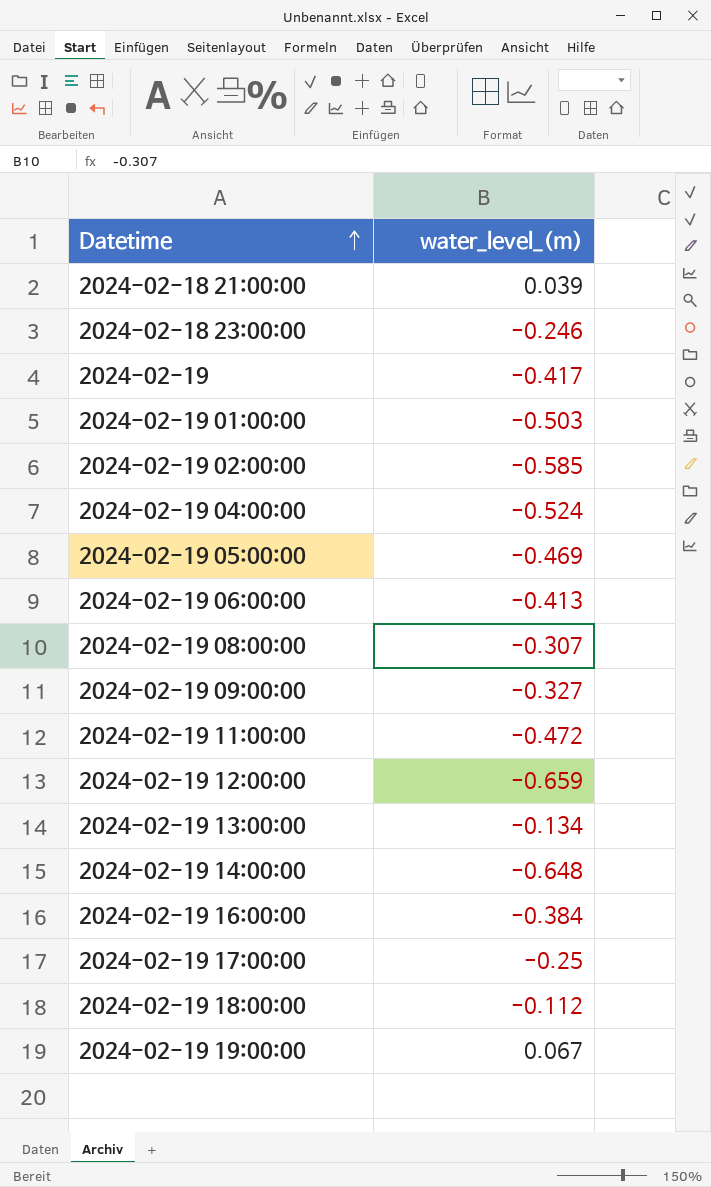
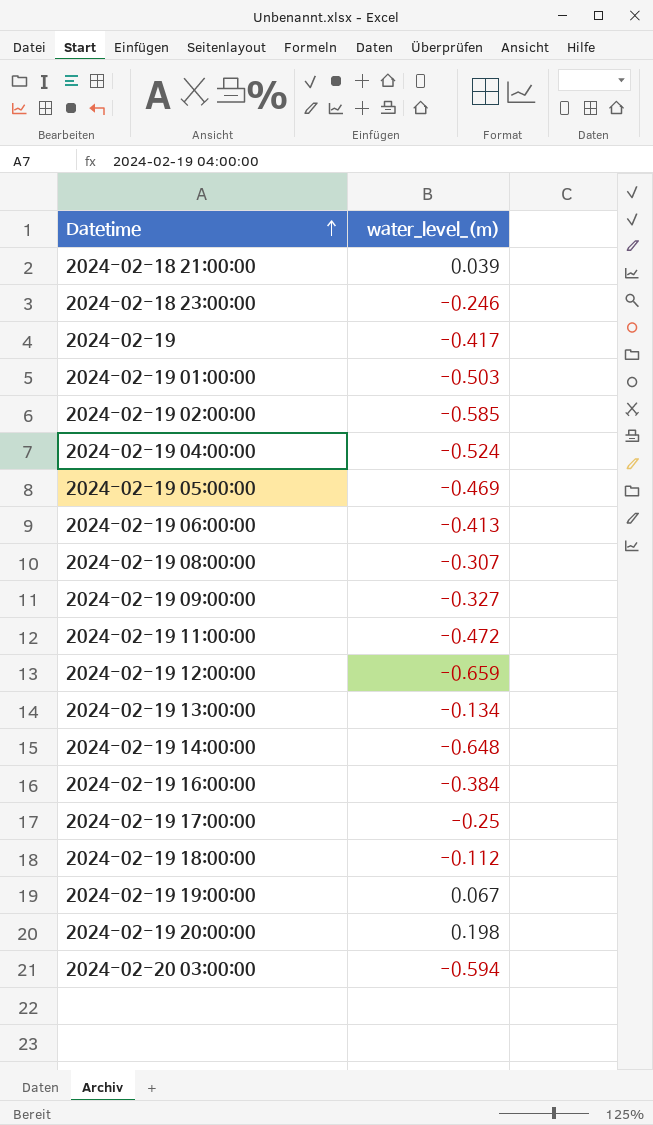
row 2024-02-19 20:00:00: none -> 0.198
row 2024-02-20 03:00:00: none -> -0.594

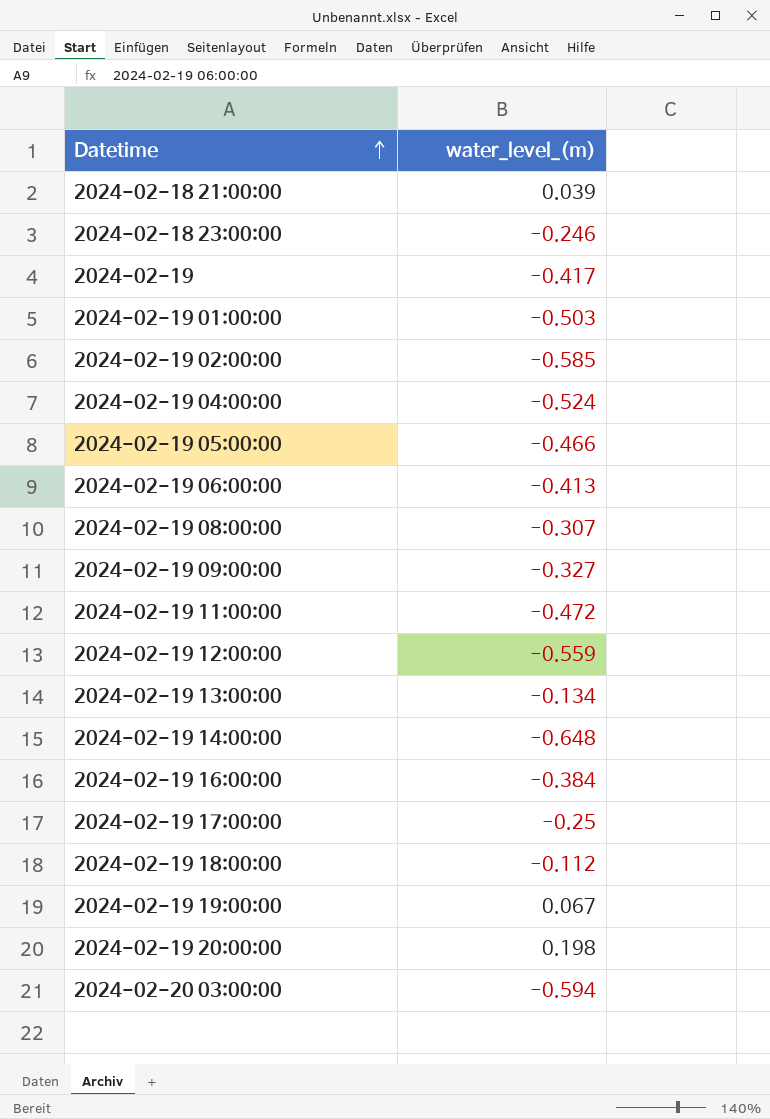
2024-02-19 05:00:00 | water_level_(m): -0.469 -> -0.466
2024-02-19 12:00:00 | water_level_(m): -0.659 -> -0.559

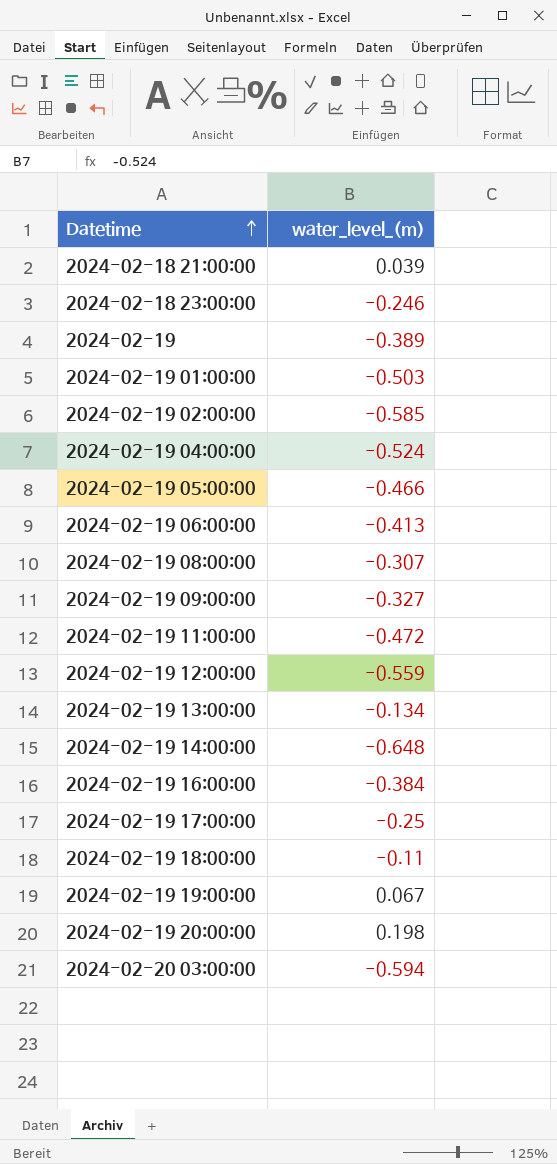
2024-02-19 | water_level_(m): -0.417 -> -0.389
2024-02-19 18:00:00 | water_level_(m): -0.112 -> -0.11

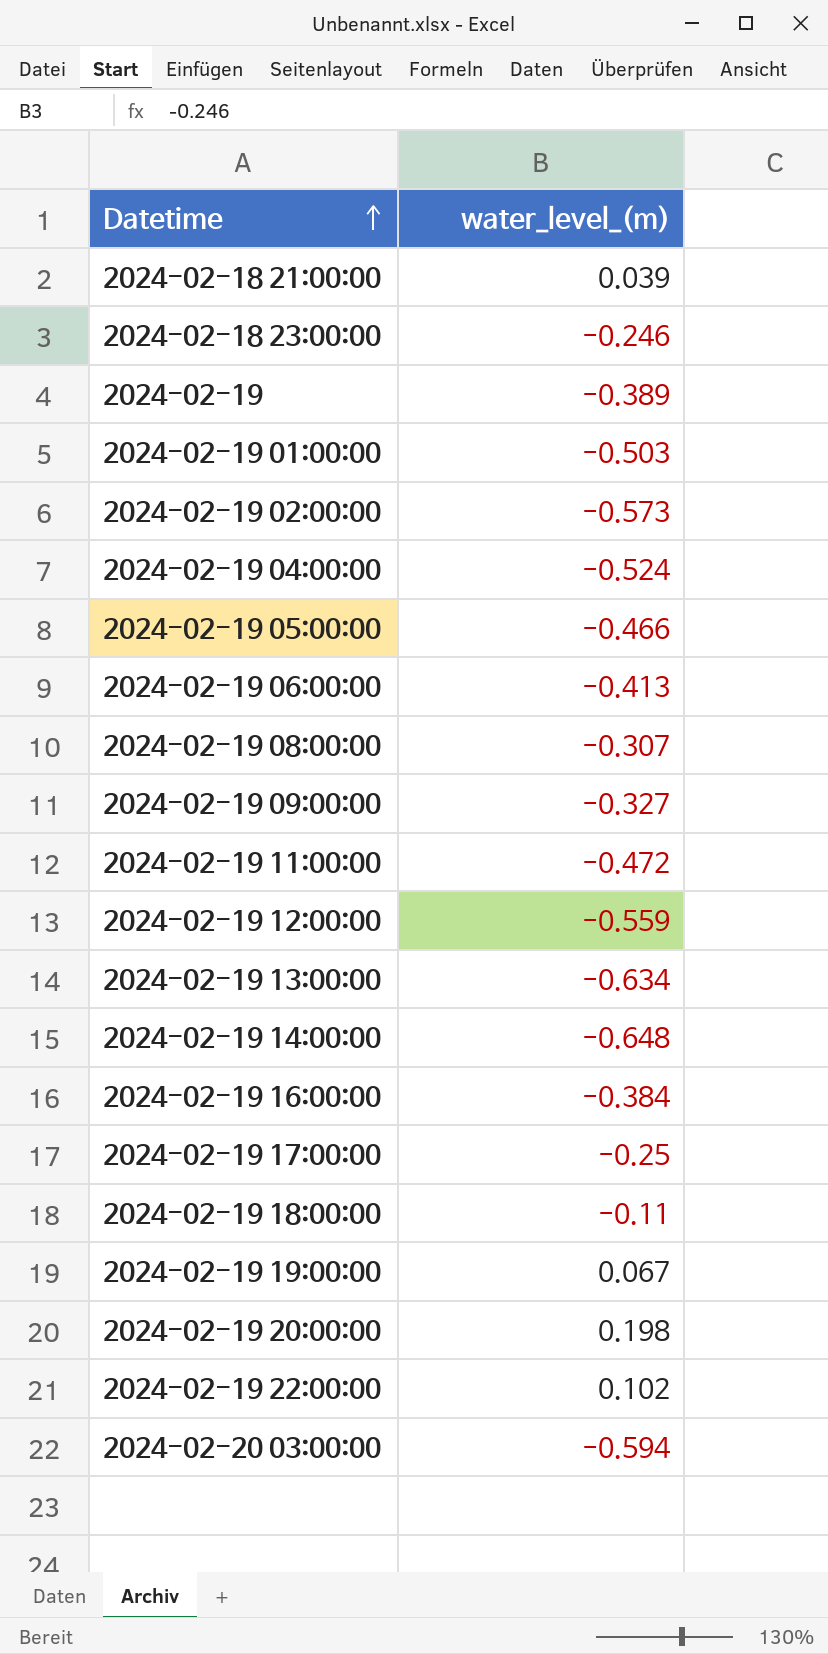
2024-02-19 02:00:00 | water_level_(m): -0.585 -> -0.573
2024-02-19 13:00:00 | water_level_(m): -0.134 -> -0.634
row 2024-02-19 22:00:00: none -> 0.102

